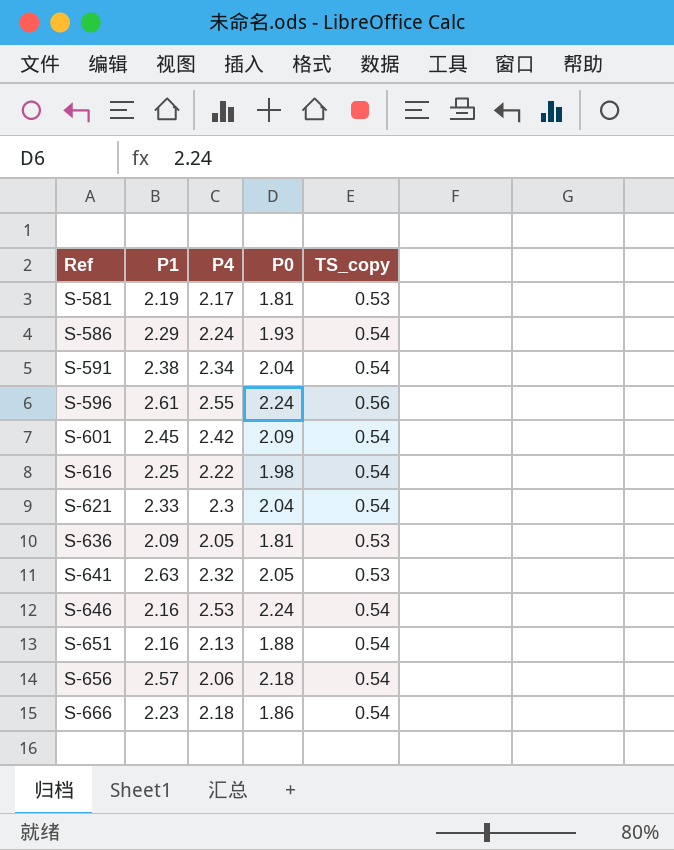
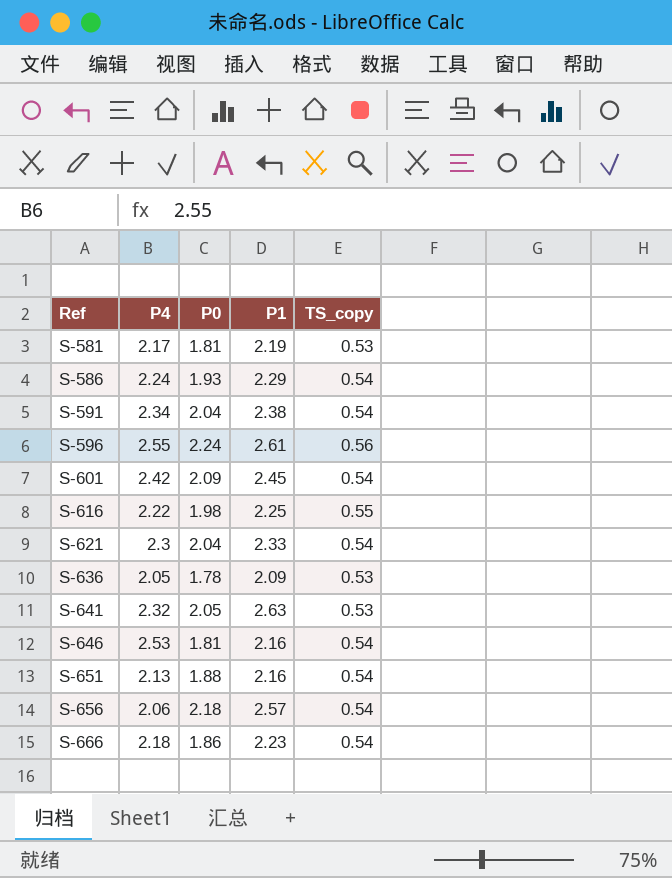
column P1 | position: 2 -> 4
S-616 | TS_copy: 0.54 -> 0.55
S-636 | P0: 1.81 -> 1.78
S-646 | P0: 2.24 -> 1.81

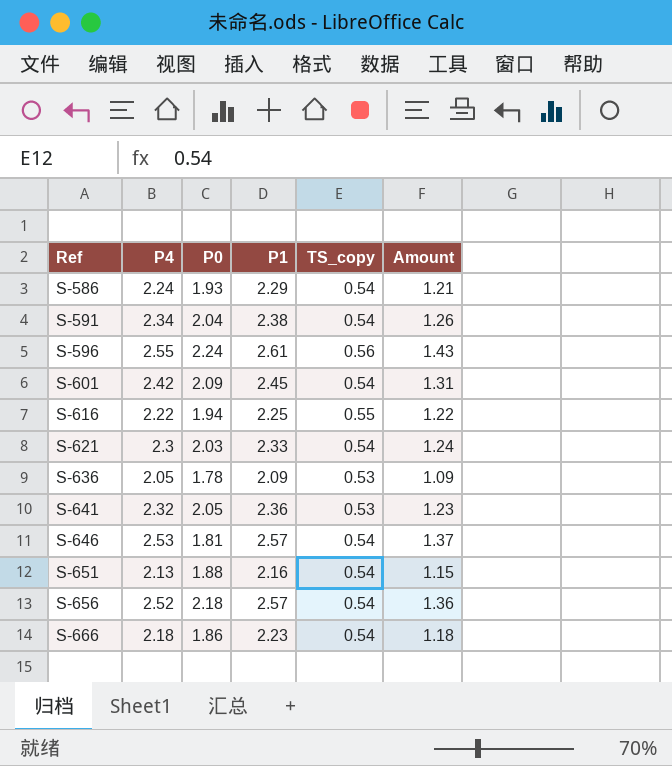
column Amount | formula: none -> [P4] * [TS_copy]
row S-581: 2.17 | 1.81 | 2.19 | 0.53 -> none
S-616 | P0: 1.98 -> 1.94
S-621 | P0: 2.04 -> 2.03
S-641 | P1: 2.63 -> 2.36
S-646 | P1: 2.16 -> 2.57
S-656 | P4: 2.06 -> 2.52

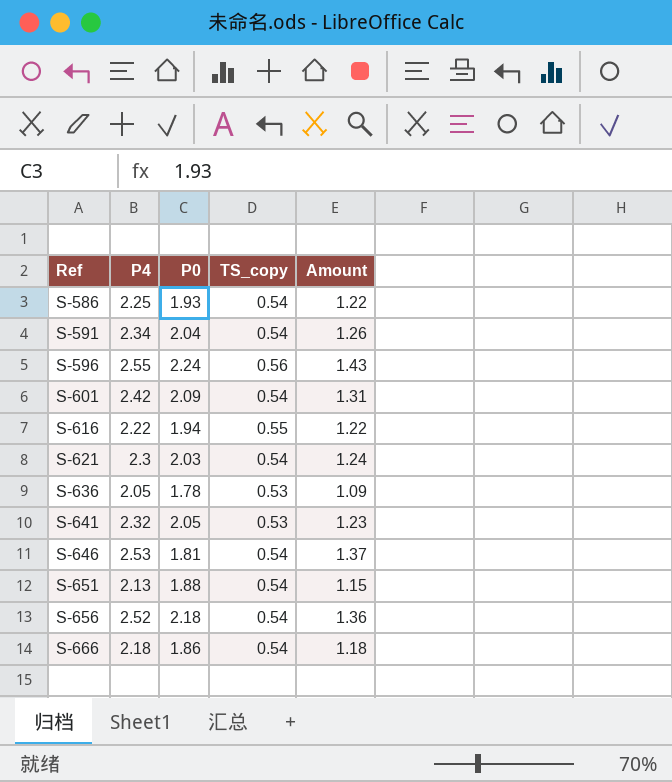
column P1 | position: 4 -> none
S-586 | P4: 2.24 -> 2.25
S-586 | Amount: 1.21 -> 1.22

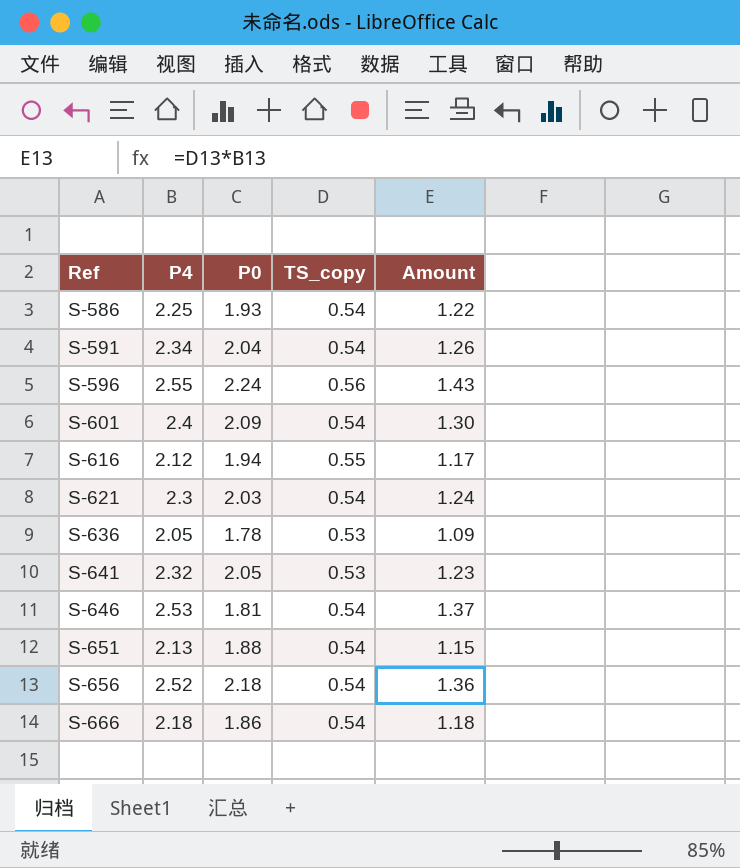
S-601 | P4: 2.42 -> 2.4
S-601 | Amount: 1.31 -> 1.30
S-616 | P4: 2.22 -> 2.12
S-616 | Amount: 1.22 -> 1.17

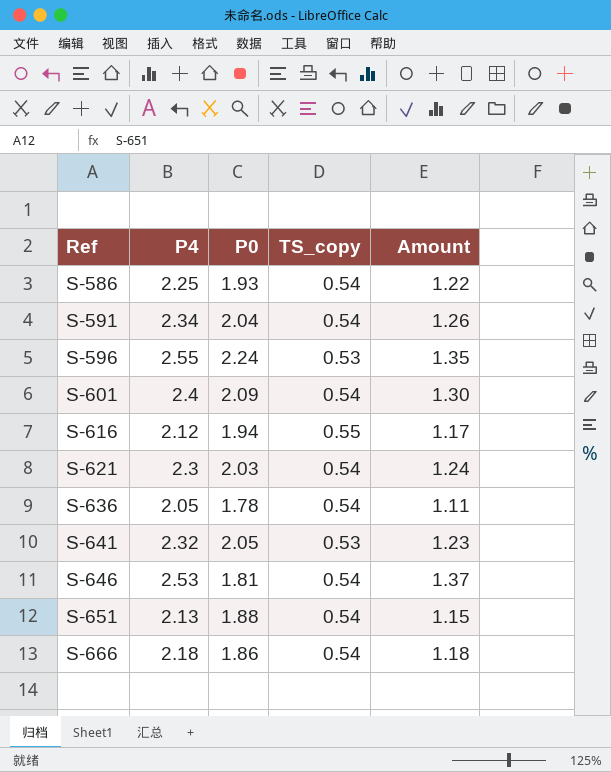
row S-656: 2.52 | 2.18 | 0.54 | 1.36 -> none
S-596 | TS_copy: 0.56 -> 0.53
S-596 | Amount: 1.43 -> 1.35
S-636 | TS_copy: 0.53 -> 0.54
S-636 | Amount: 1.09 -> 1.11

